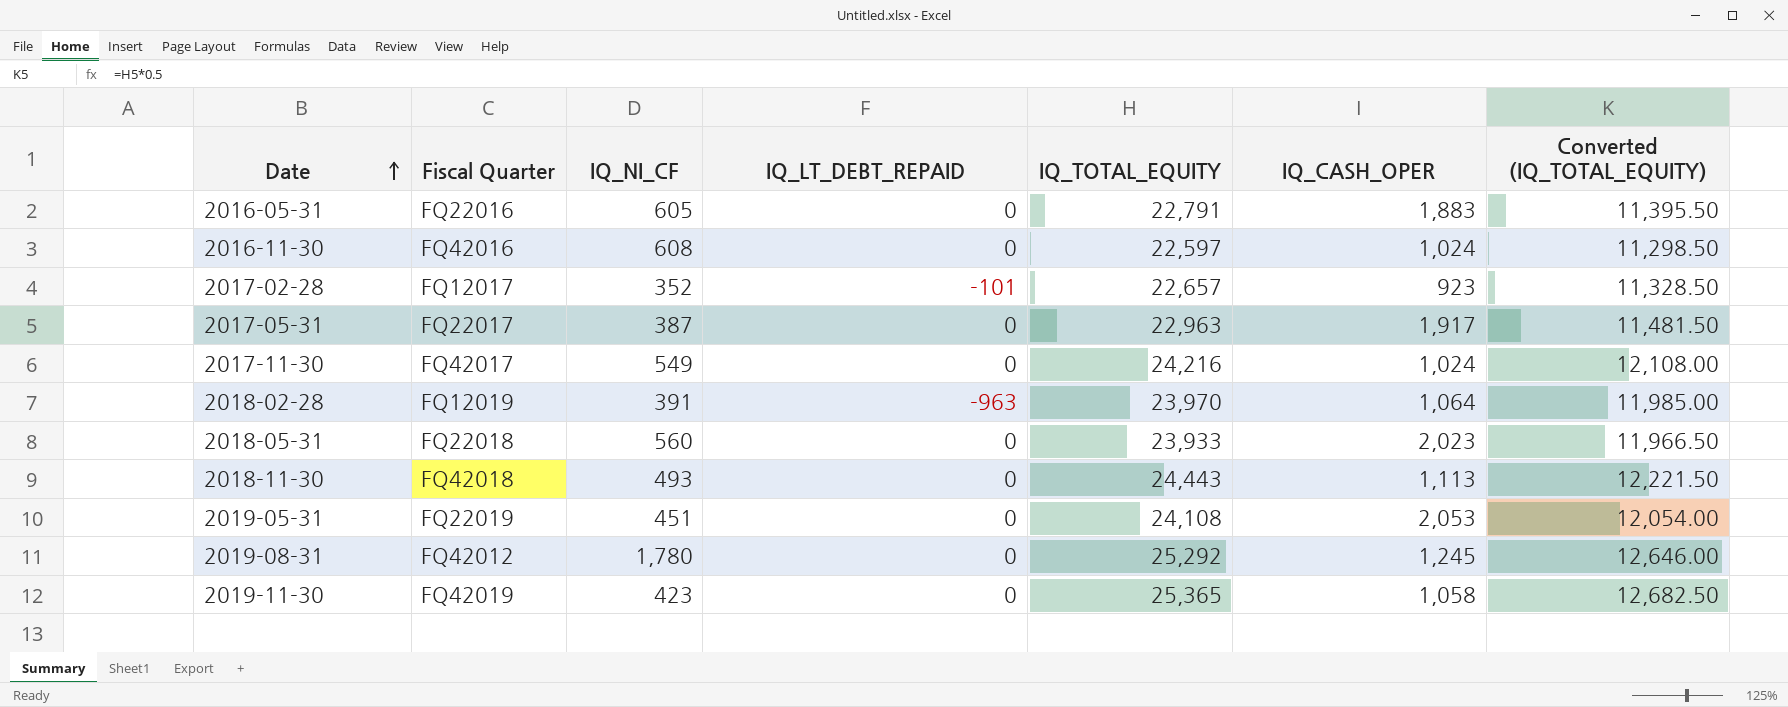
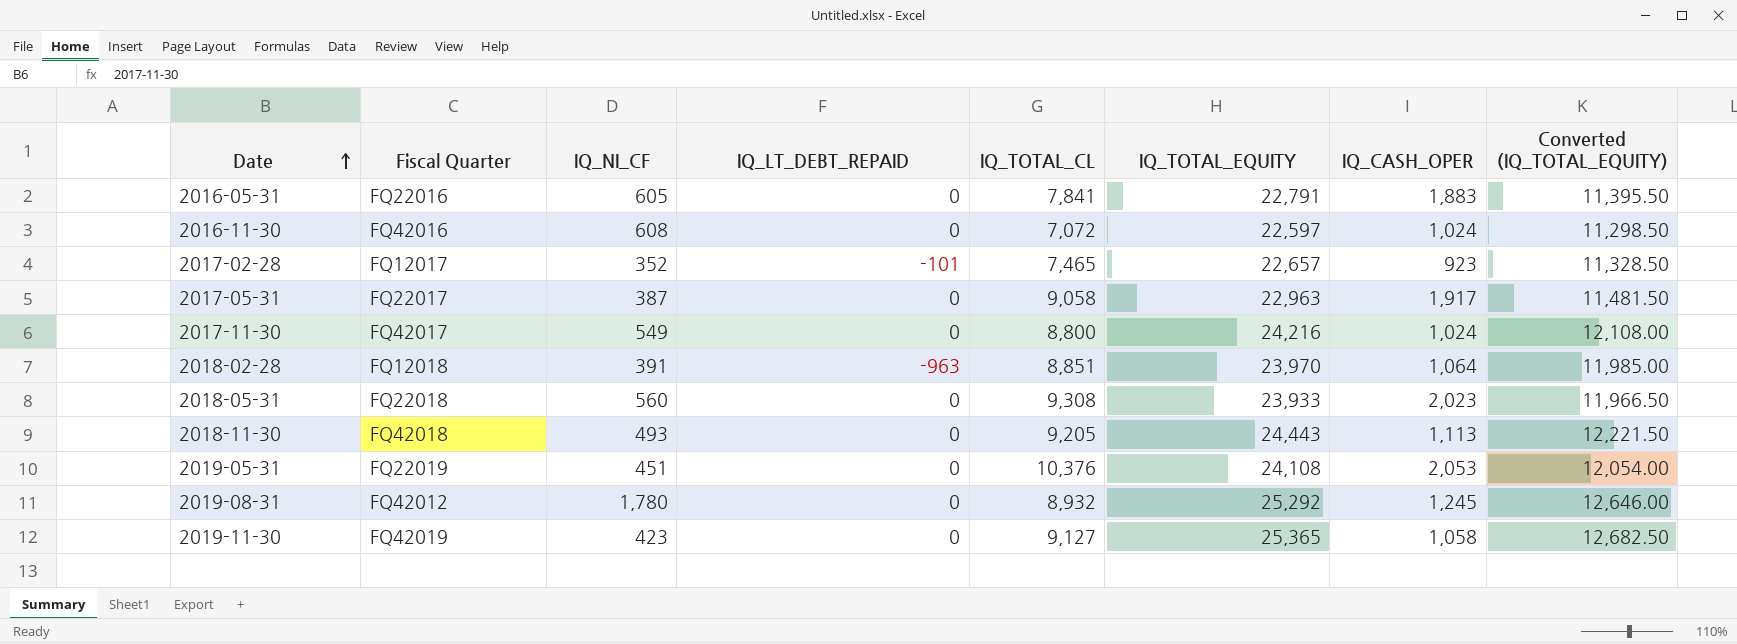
column IQ_TOTAL_CL | position: none -> 5
2018-02-28 | Fiscal Quarter: FQ12019 -> FQ12018

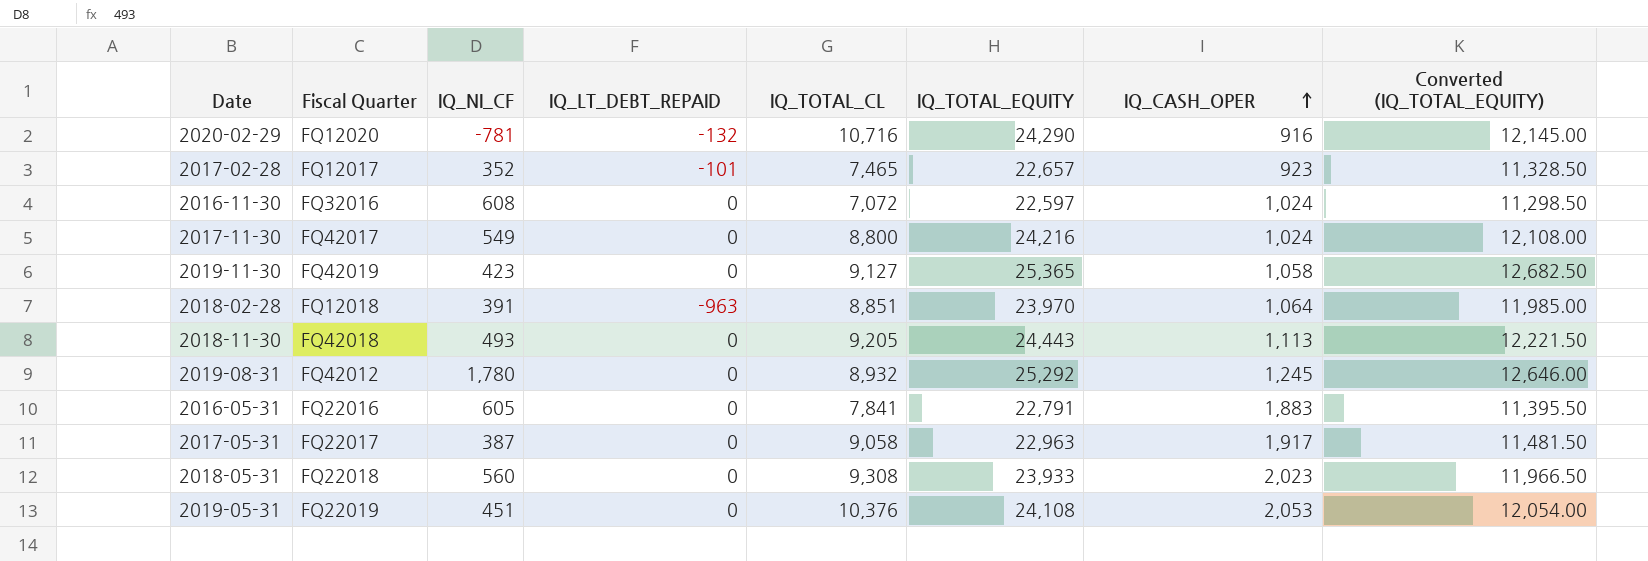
row order: Date ascending -> IQ_CASH_OPER ascending
row 2020-02-29: none -> FQ12020 | -781 | -132 | 10,716 | 24,290 | 916 | 12,145.00
2016-11-30 | Fiscal Quarter: FQ42016 -> FQ32016

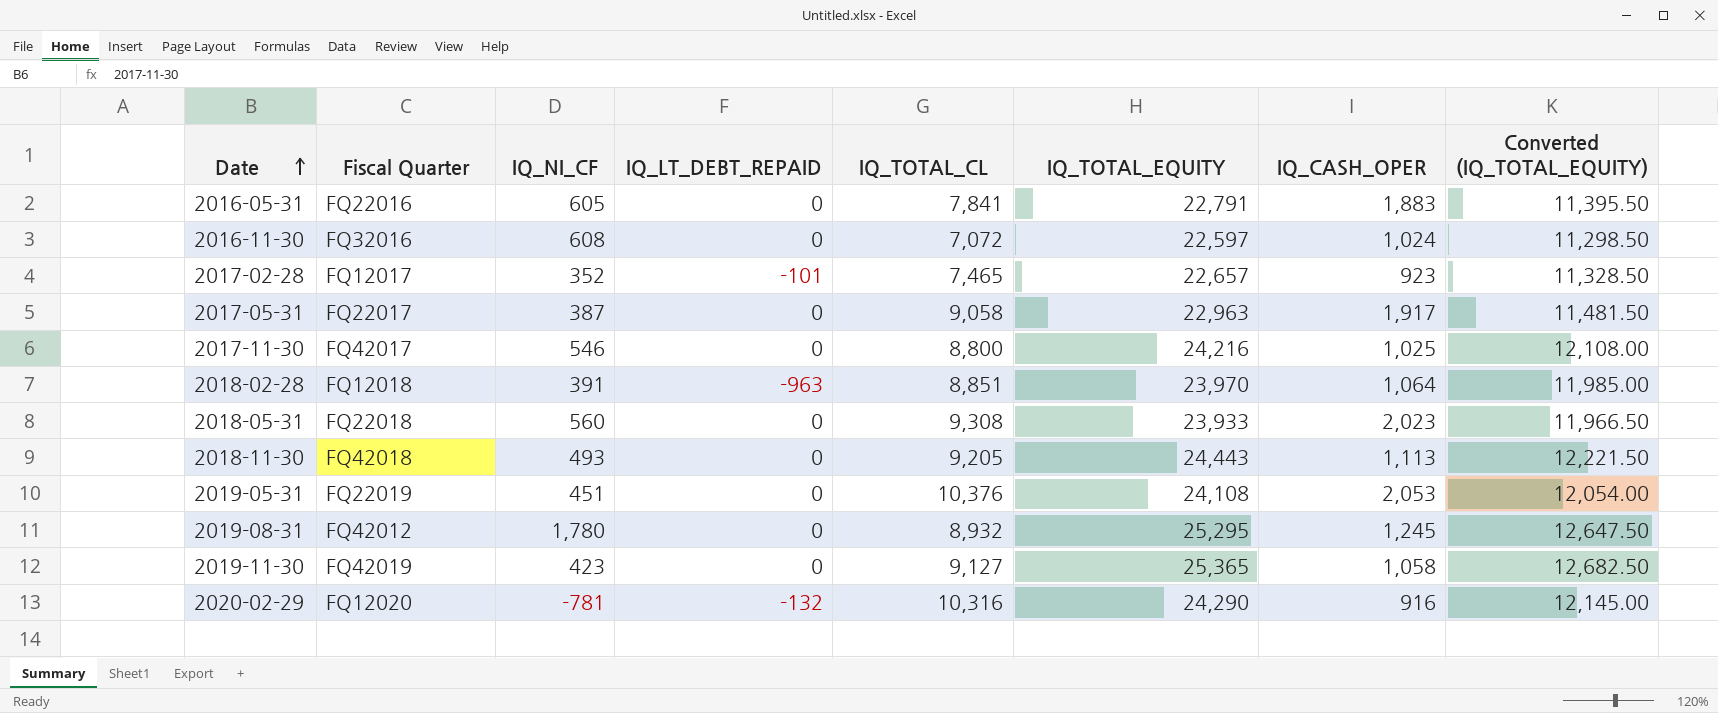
row order: IQ_CASH_OPER ascending -> Date ascending
2017-11-30 | IQ_NI_CF: 549 -> 546
2017-11-30 | IQ_CASH_OPER: 1,024 -> 1,025
2019-08-31 | IQ_TOTAL_EQUITY: 25,292 -> 25,295
2019-08-31 | Converted (IQ_TOTAL_EQUITY): 12,646.00 -> 12,647.50
2020-02-29 | IQ_TOTAL_CL: 10,716 -> 10,316

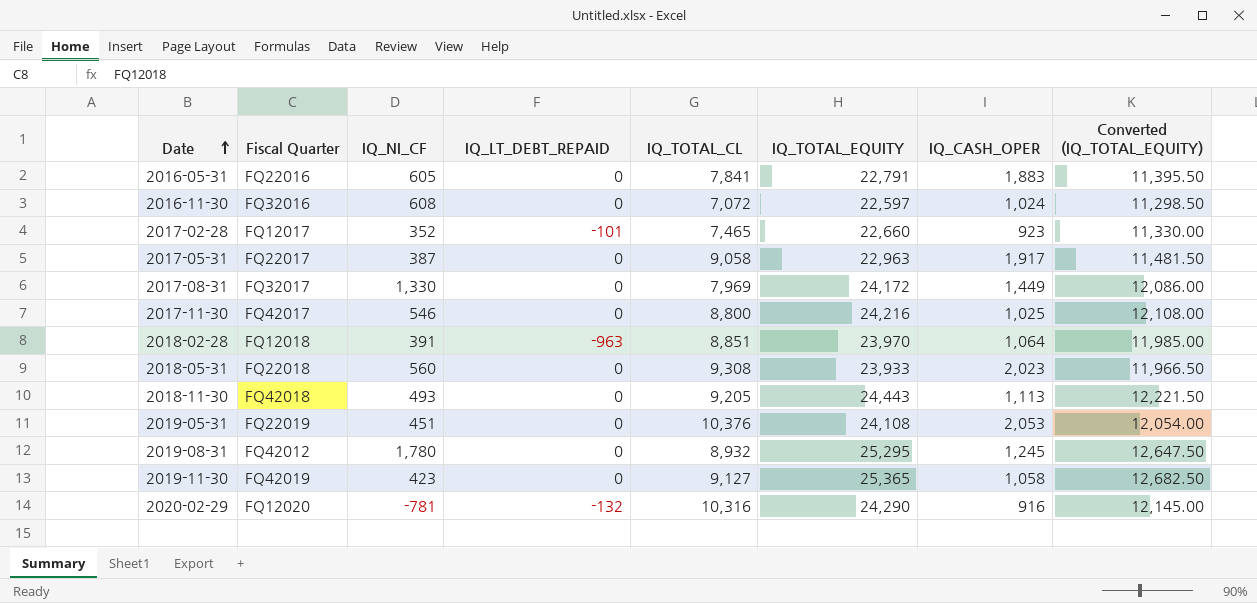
2017-02-28 | IQ_TOTAL_EQUITY: 22,657 -> 22,660
2017-02-28 | Converted (IQ_TOTAL_EQUITY): 11,328.50 -> 11,330.00
row 2017-08-31: none -> FQ32017 | 1,330 | 0 | 7,969 | 24,172 | 1,449 | 12,086.00

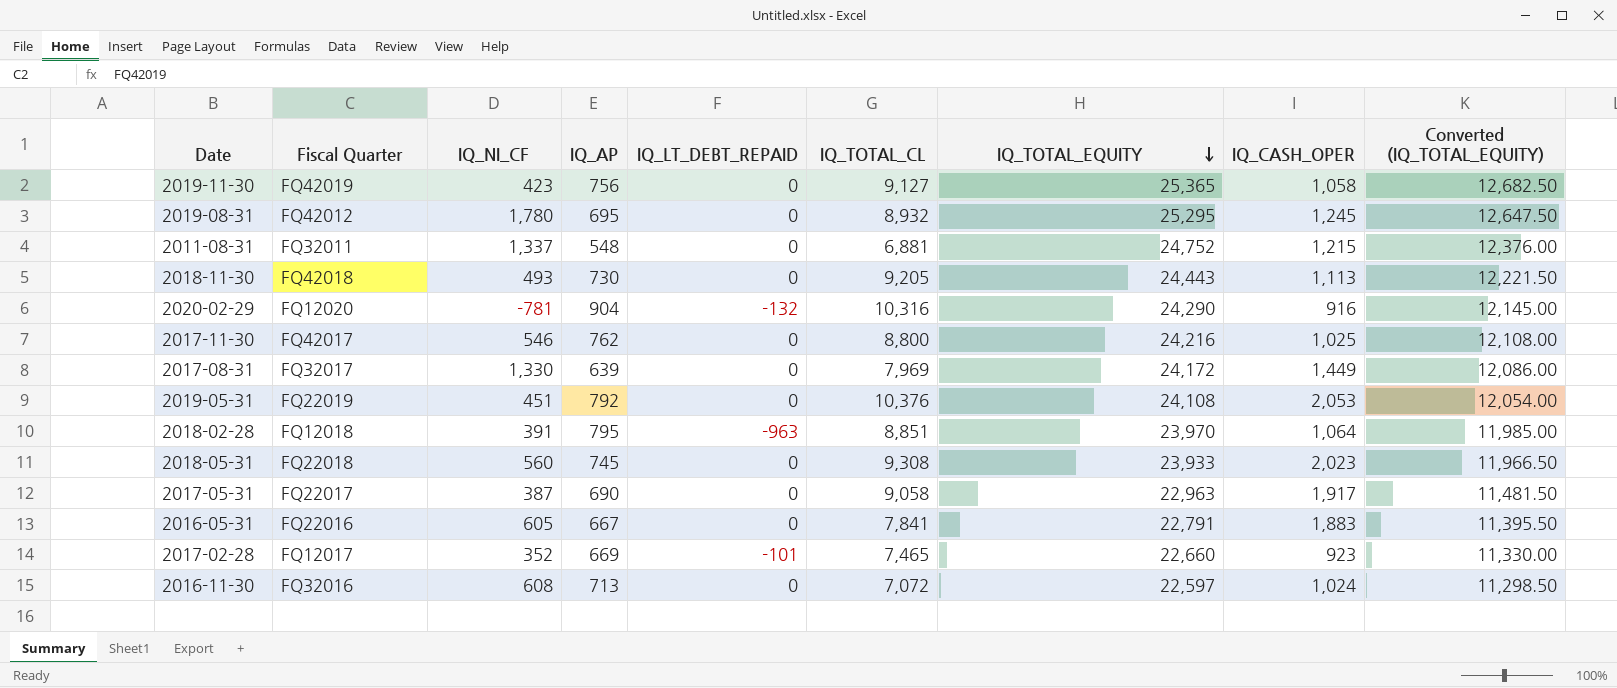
row order: Date ascending -> IQ_TOTAL_EQUITY descending
column IQ_AP | position: none -> 4
row 2011-08-31: none -> FQ32011 | 1,337 | 548 | 0 | 6,881 | 24,752 | 1,215 | 12,376.00

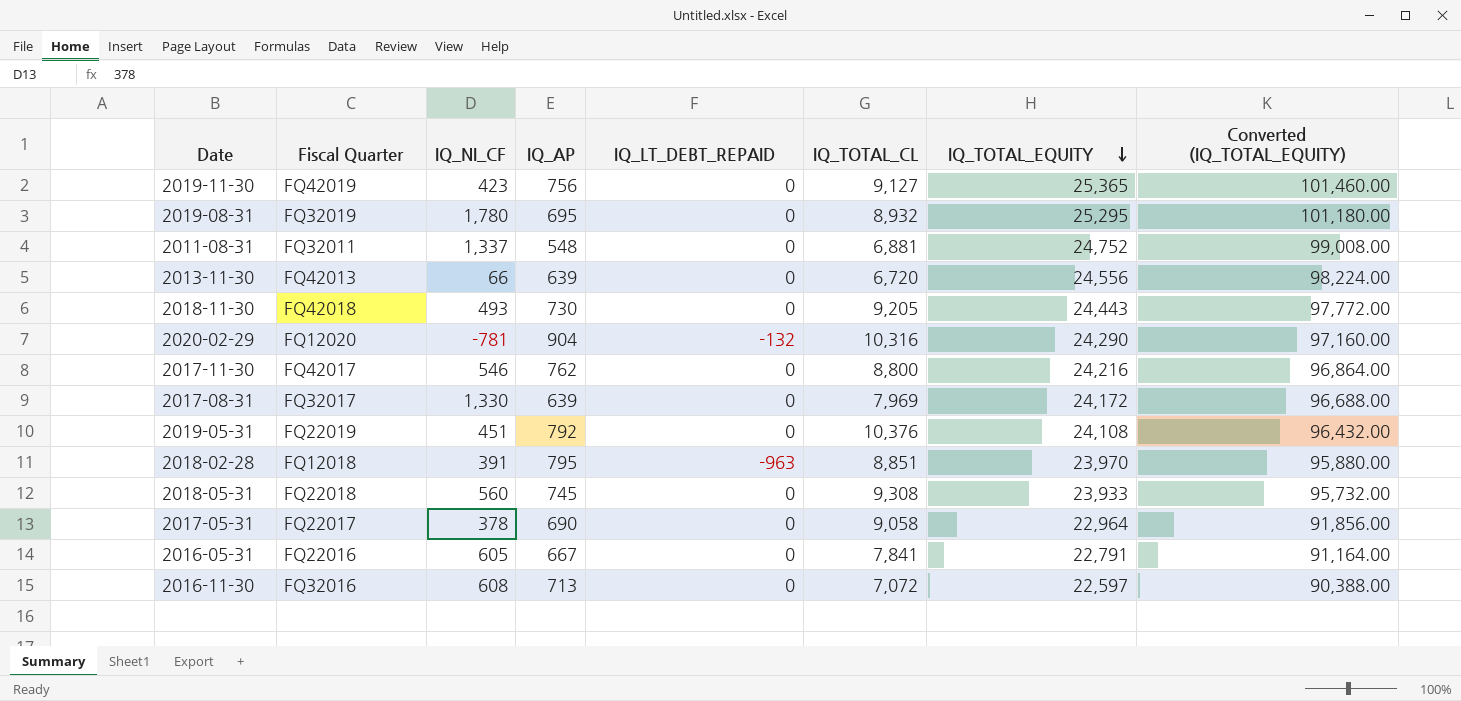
column IQ_CASH_OPER | position: 8 -> none
column Converted (IQ_TOTAL_EQUITY) | formula: [IQ_TOTAL_EQUITY] * 0.5 -> [IQ_TOTAL_EQUITY] * 4
row 2017-02-28: FQ12017 | 352 | 669 | -101 | 7,465 | 22,660 | 923 | 11,330.00 -> none
2019-08-31 | Fiscal Quarter: FQ42012 -> FQ32019
row 2013-11-30: none -> FQ42013 | 66 | 639 | 0 | 6,720 | 24,556 | 98,224.00
2017-05-31 | IQ_NI_CF: 387 -> 378
2017-05-31 | IQ_TOTAL_EQUITY: 22,963 -> 22,964

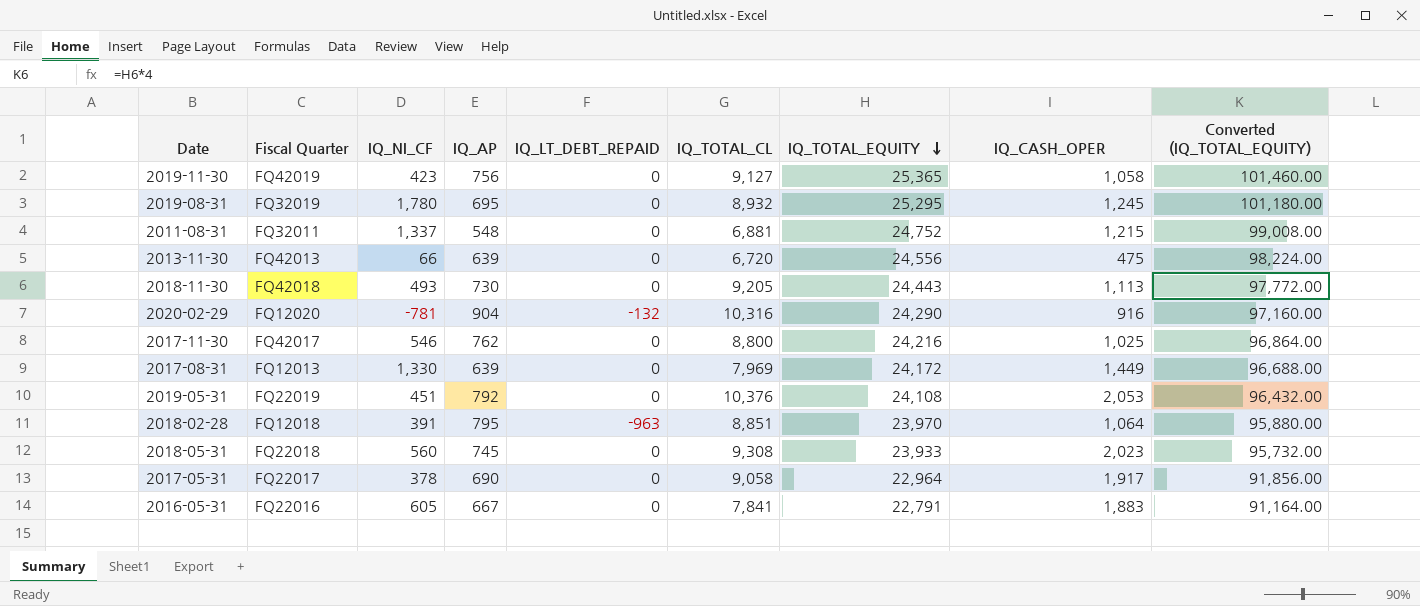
column IQ_CASH_OPER | position: none -> 8
row 2016-11-30: FQ32016 | 608 | 713 | 0 | 7,072 | 22,597 | 90,388.00 -> none
2017-08-31 | Fiscal Quarter: FQ32017 -> FQ12013

